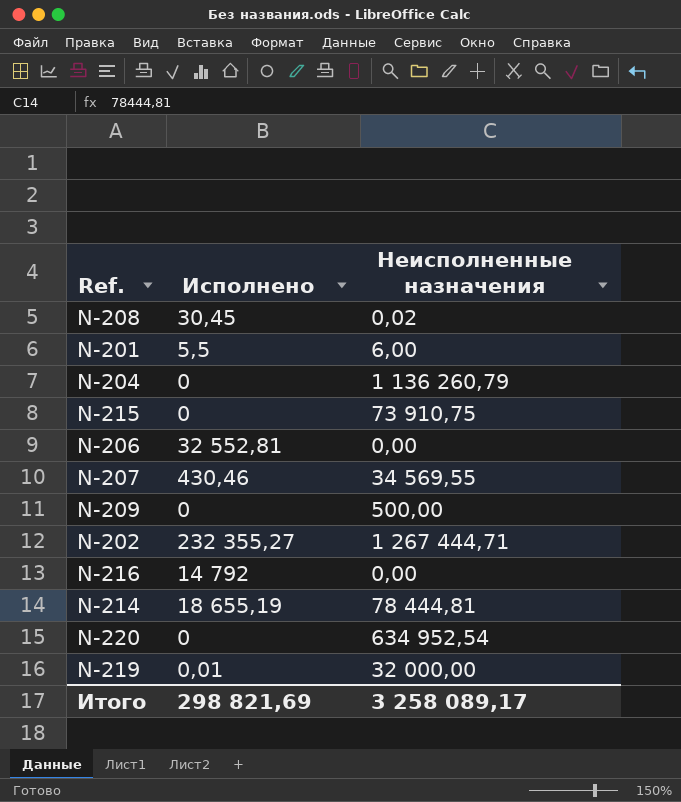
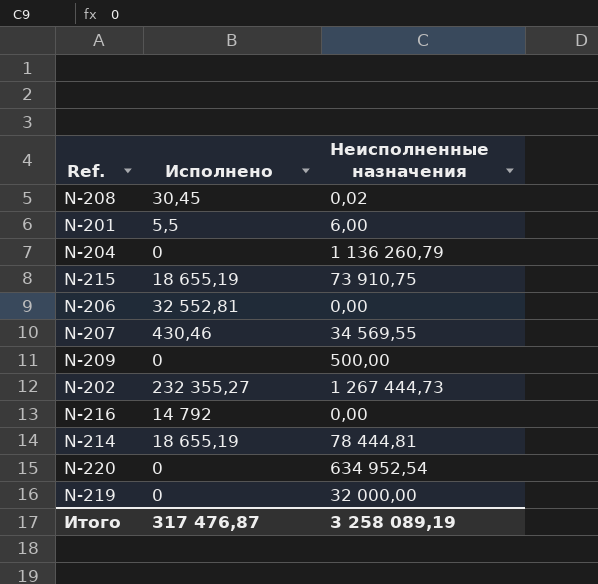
N-215 | Исполнено: 0 -> 18 655,19
N-202 | Неисполненные назначения: 1 267 444,71 -> 1 267 444,73
N-219 | Исполнено: 0,01 -> 0
Итого | Исполнено: 298 821,69 -> 317 476,87
Итого | Неисполненные назначения: 3 258 089,17 -> 3 258 089,19

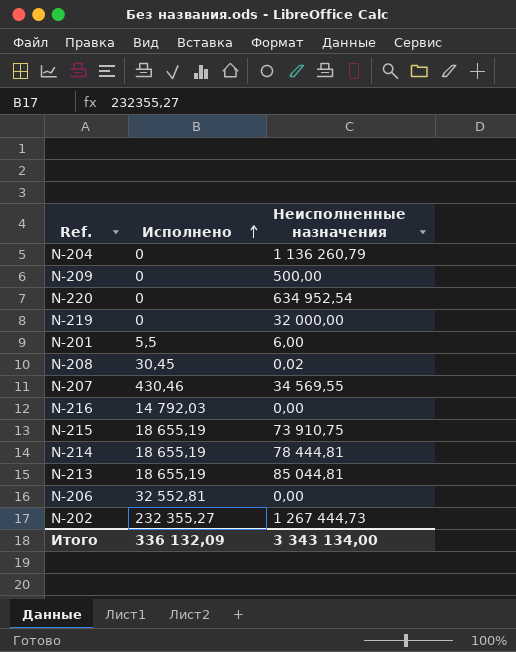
row order: none -> Исполнено ascending
N-216 | Исполнено: 14 792 -> 14 792,03
row N-213: none -> 18 655,19 | 85 044,81
Итого | Исполнено: 317 476,87 -> 336 132,09
Итого | Неисполненные назначения: 3 258 089,19 -> 3 343 134,00

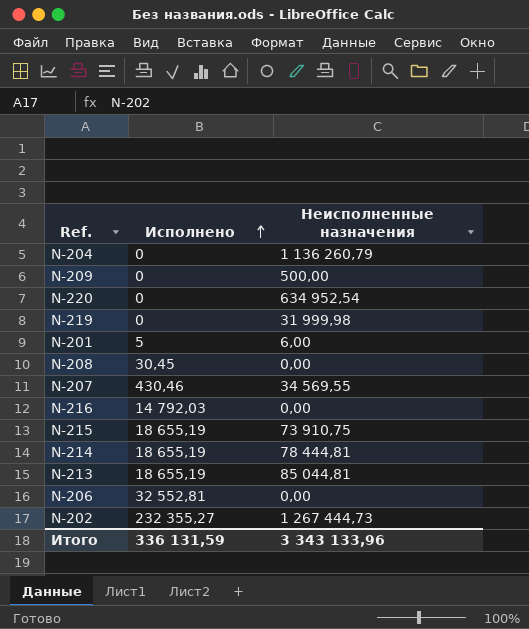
N-219 | Неисполненные назначения: 32 000,00 -> 31 999,98
N-201 | Исполнено: 5,5 -> 5
N-208 | Неисполненные назначения: 0,02 -> 0,00
Итого | Исполнено: 336 132,09 -> 336 131,59
Итого | Неисполненные назначения: 3 343 134,00 -> 3 343 133,96

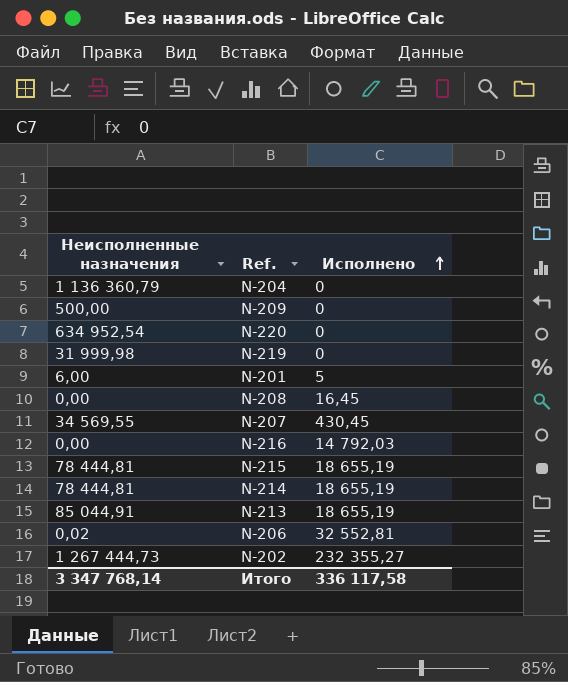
column Неисполненные назначения | position: 3 -> 1
N-204 | Неисполненные назначения: 1 136 260,79 -> 1 136 360,79
N-208 | Исполнено: 30,45 -> 16,45
N-207 | Исполнено: 430,46 -> 430,45
N-215 | Неисполненные назначения: 73 910,75 -> 78 444,81
N-213 | Неисполненные назначения: 85 044,81 -> 85 044,91
N-206 | Неисполненные назначения: 0,00 -> 0,02
Итого | Неисполненные назначения: 3 343 133,96 -> 3 347 768,14
Итого | Исполнено: 336 131,59 -> 336 117,58

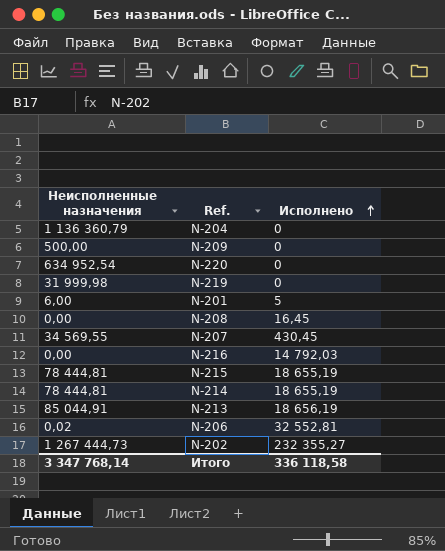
N-213 | Исполнено: 18 655,19 -> 18 656,19
Итого | Исполнено: 336 117,58 -> 336 118,58

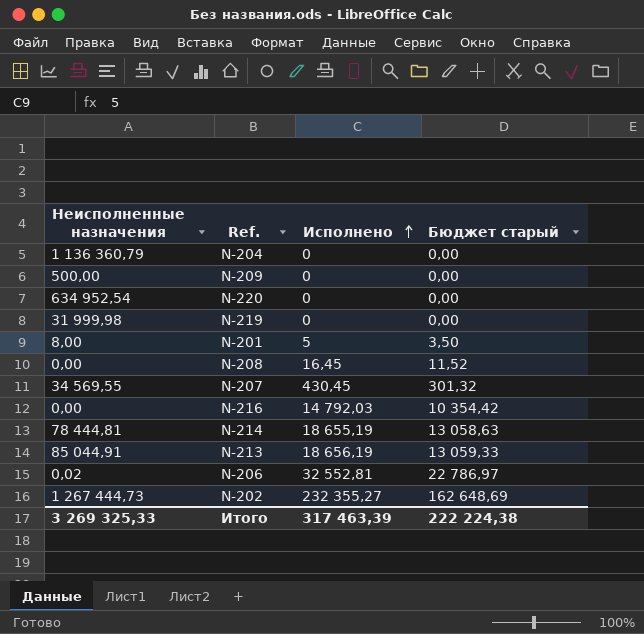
column Бюджет старый | formula: none -> [Исполнено] * 0,7
row N-215: 78 444,81 | 18 655,19 -> none
N-201 | Неисполненные назначения: 6,00 -> 8,00
Итого | Неисполненные назначения: 3 347 768,14 -> 3 269 325,33
Итого | Исполнено: 336 118,58 -> 317 463,39

